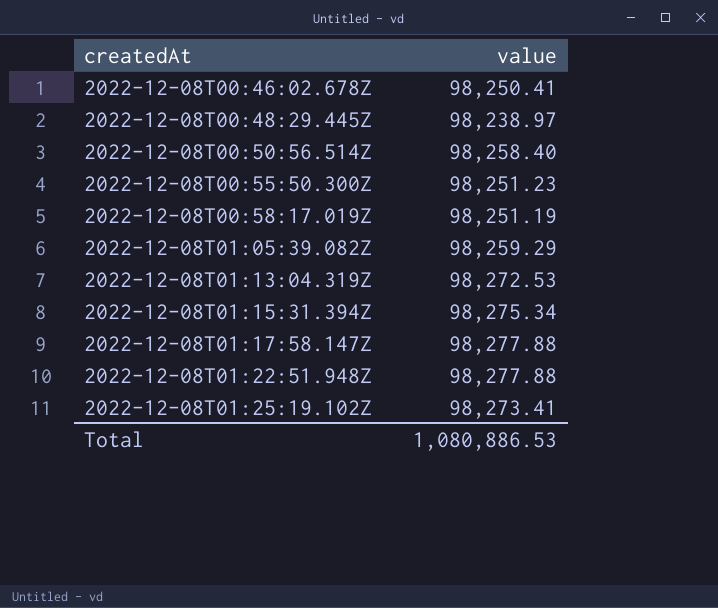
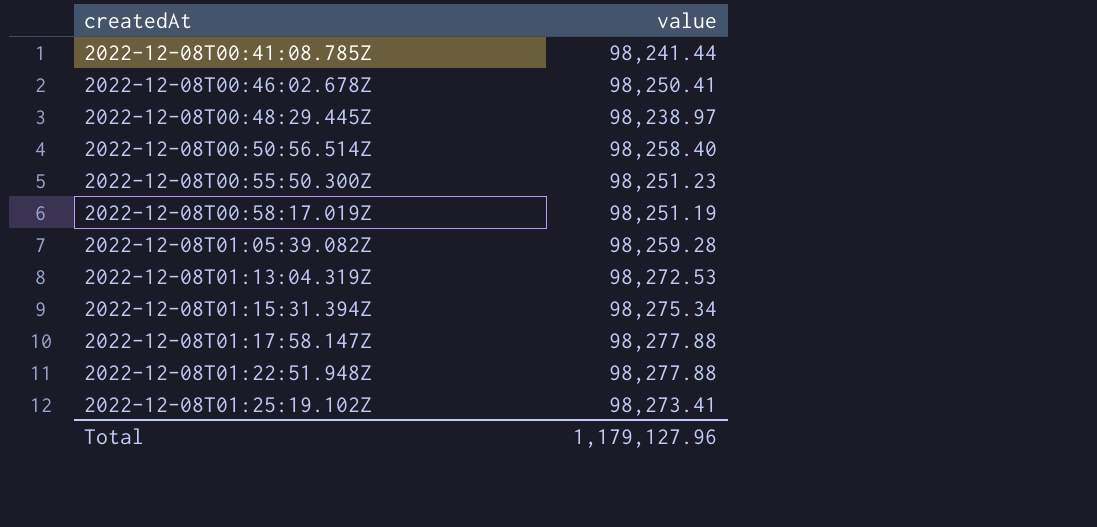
row 2022-12-08T00:41:08.785Z: none -> 98,241.44
2022-12-08T01:05:39.082Z | value: 98,259.29 -> 98,259.28
Total | value: 1,080,886.53 -> 1,179,127.96

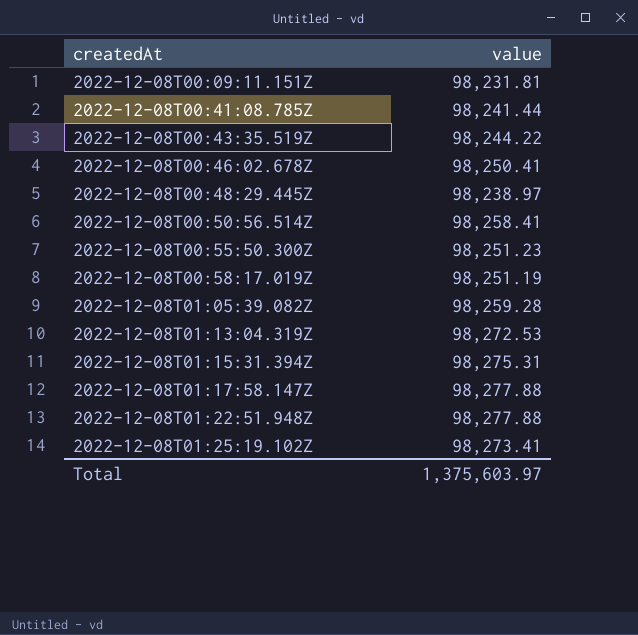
row 2022-12-08T00:09:11.151Z: none -> 98,231.81
row 2022-12-08T00:43:35.519Z: none -> 98,244.22
2022-12-08T00:50:56.514Z | value: 98,258.40 -> 98,258.41
2022-12-08T01:15:31.394Z | value: 98,275.34 -> 98,275.31
Total | value: 1,179,127.96 -> 1,375,603.97

